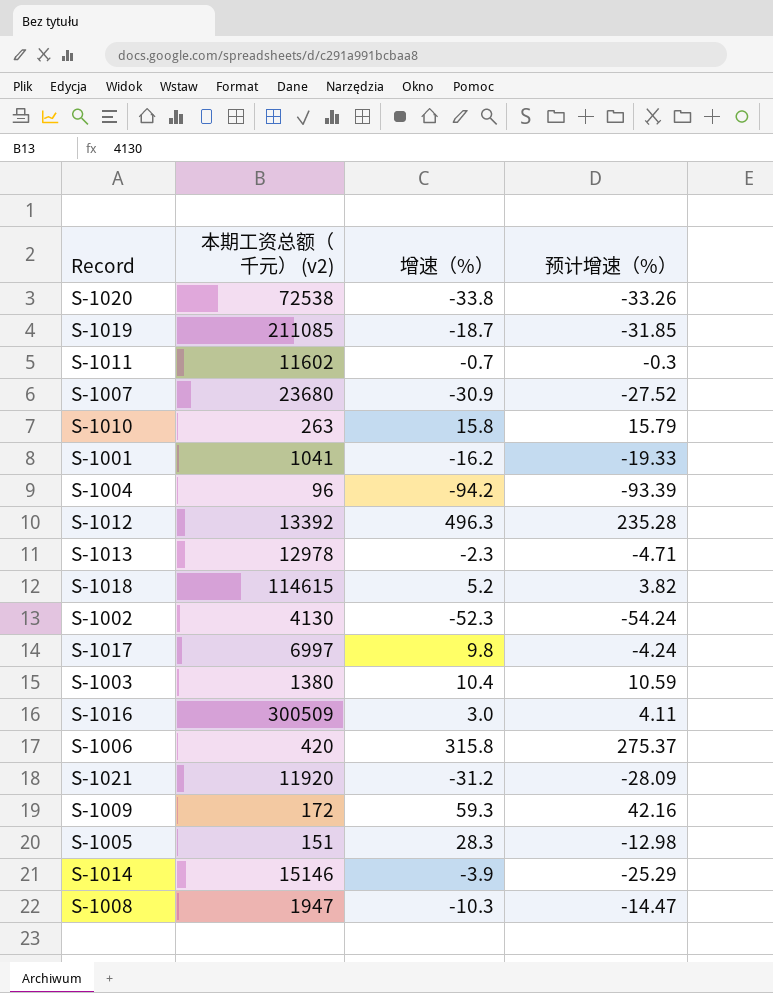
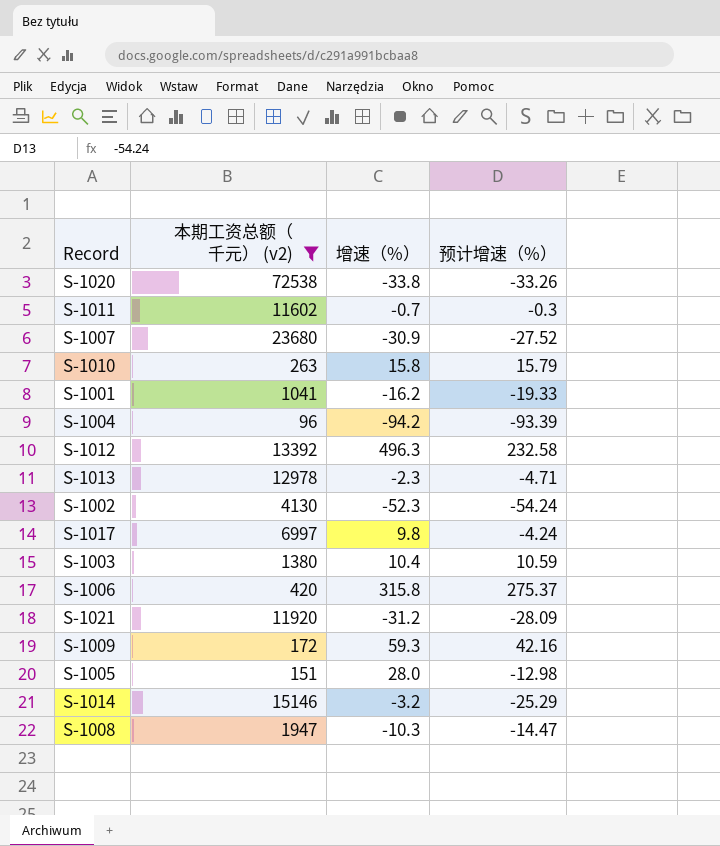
filter: none -> 本期工资总额（千元） (v2) <= 72538
S-1012 | 预计增速（%）: 235.28 -> 232.58
S-1005 | 增速（%）: 28.3 -> 28.0
S-1014 | 增速（%）: -3.9 -> -3.2

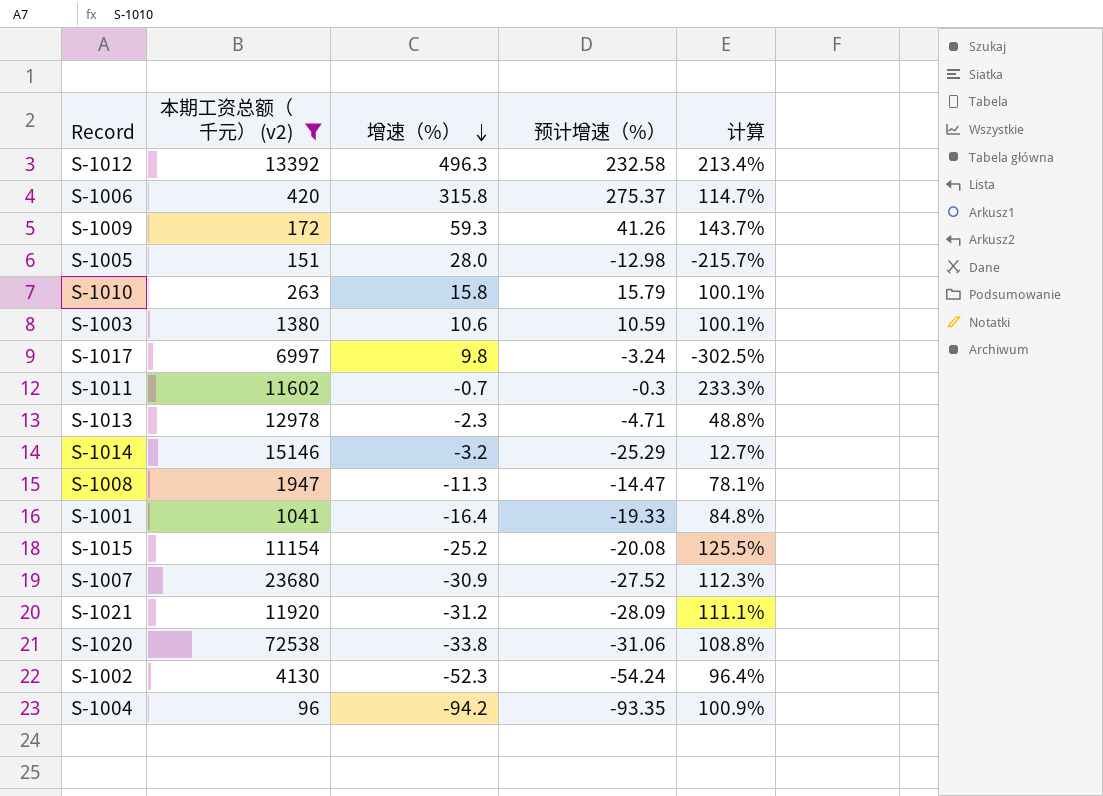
row order: none -> 增速（%） descending
column 计算 | formula: none -> [增速（%）] / [预计增速（%）]
S-1009 | 预计增速（%）: 42.16 -> 41.26
S-1003 | 增速（%）: 10.4 -> 10.6
S-1017 | 预计增速（%）: -4.24 -> -3.24
S-1008 | 增速（%）: -10.3 -> -11.3
S-1001 | 增速（%）: -16.2 -> -16.4
row S-1015: none -> 11154 | -25.2 | -20.08 | 125.5%
S-1020 | 预计增速（%）: -33.26 -> -31.06
S-1004 | 预计增速（%）: -93.39 -> -93.35

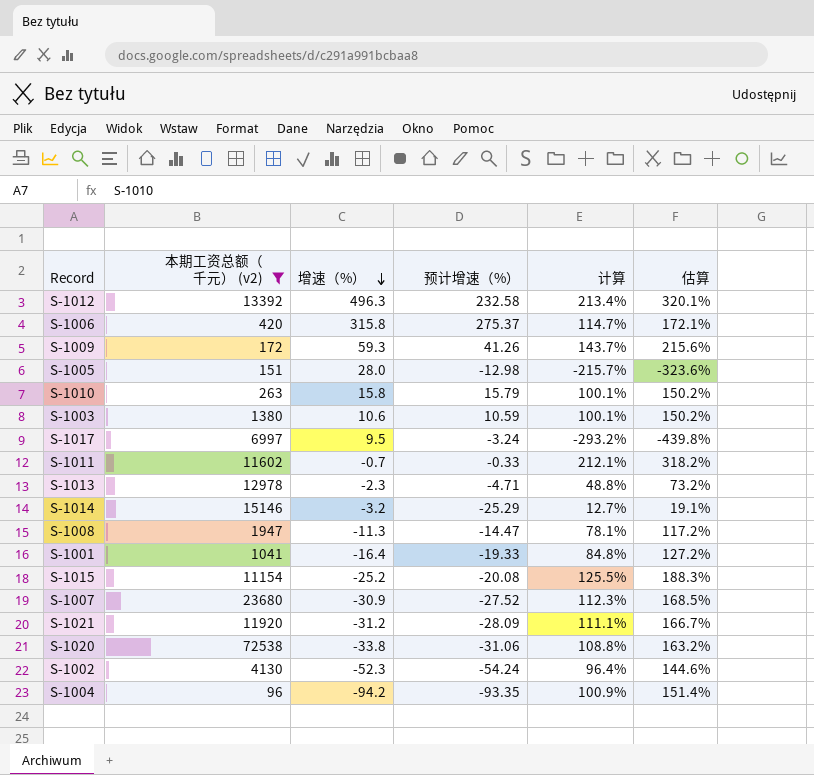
column 估算 | formula: none -> [计算] * 1.5
S-1017 | 增速（%）: 9.8 -> 9.5
S-1017 | 计算: -302.5% -> -293.2%
S-1011 | 预计增速（%）: -0.3 -> -0.33
S-1011 | 计算: 233.3% -> 212.1%

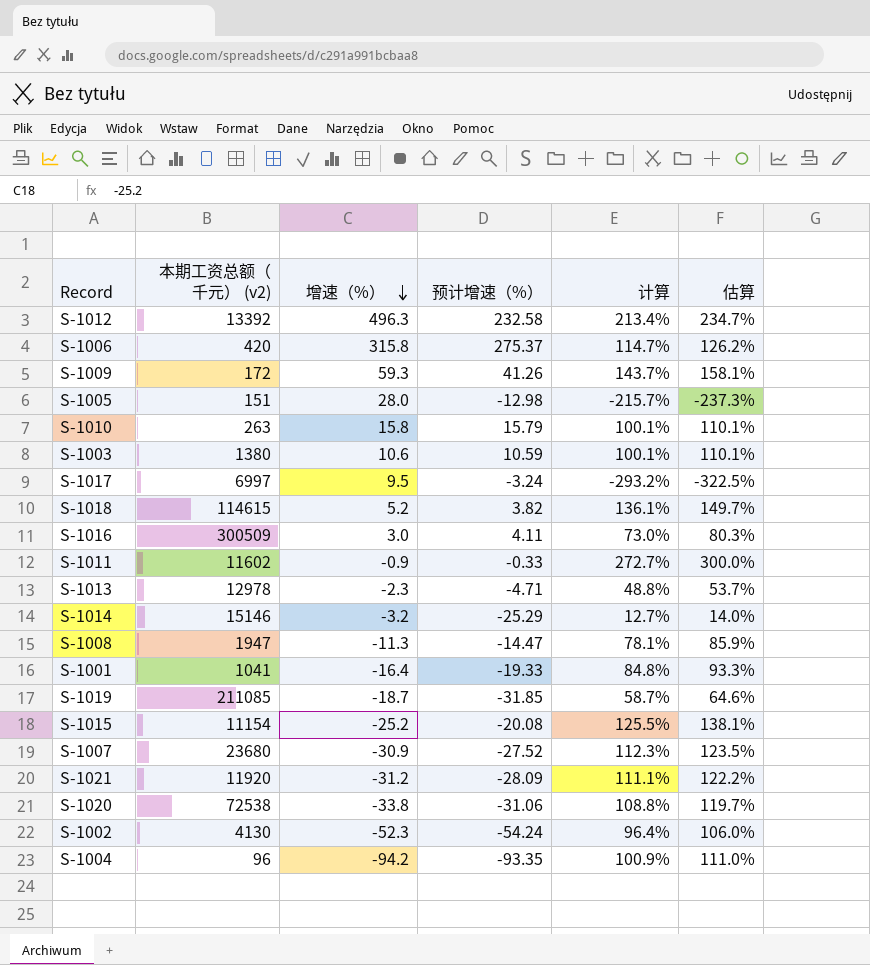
filter: 本期工资总额（千元） (v2) <= 72538 -> none
column 估算 | formula: [计算] * 1.5 -> [计算] * 1.1
S-1011 | 增速（%）: -0.7 -> -0.9
S-1011 | 计算: 212.1% -> 272.7%

